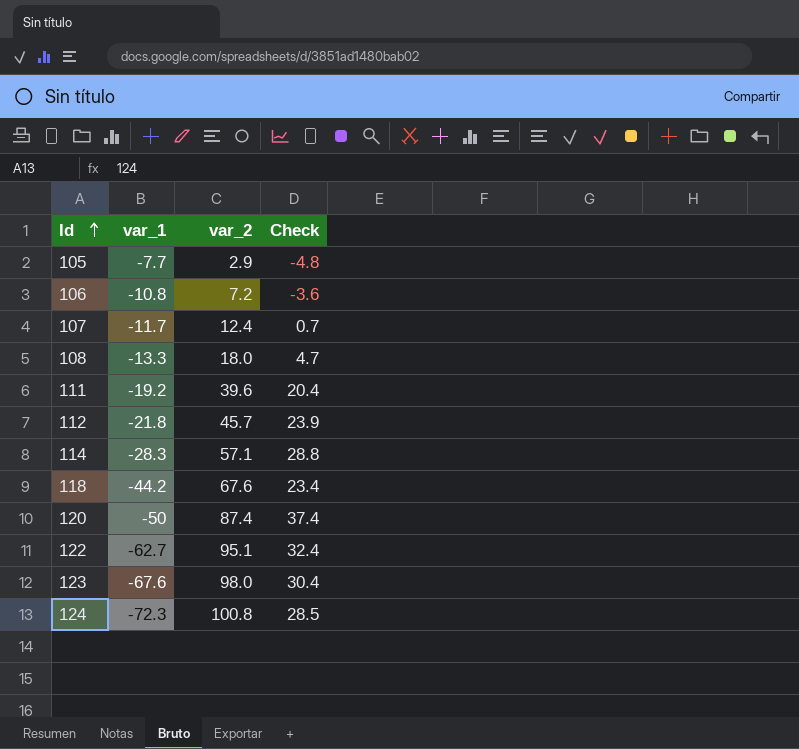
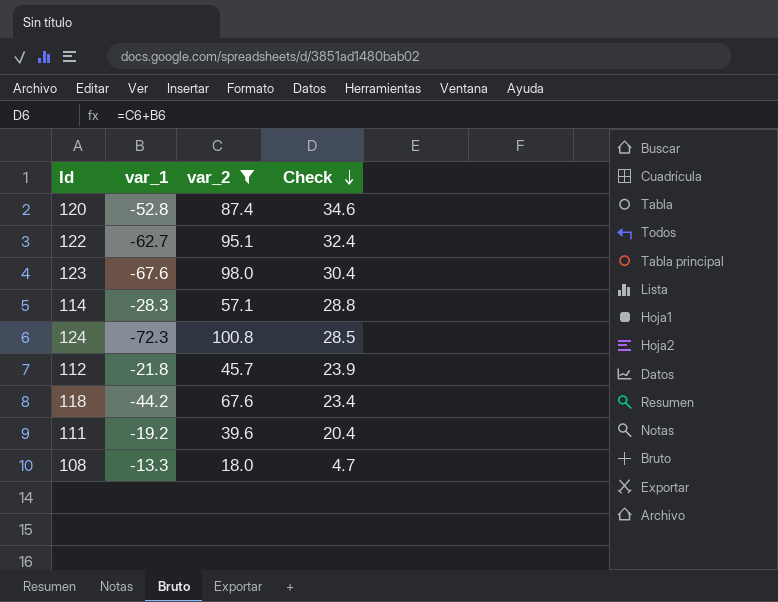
filter: none -> var_2 >= 18.0
row order: Id ascending -> Check descending
120 | var_1: -50 -> -52.8
120 | Check: 37.4 -> 34.6

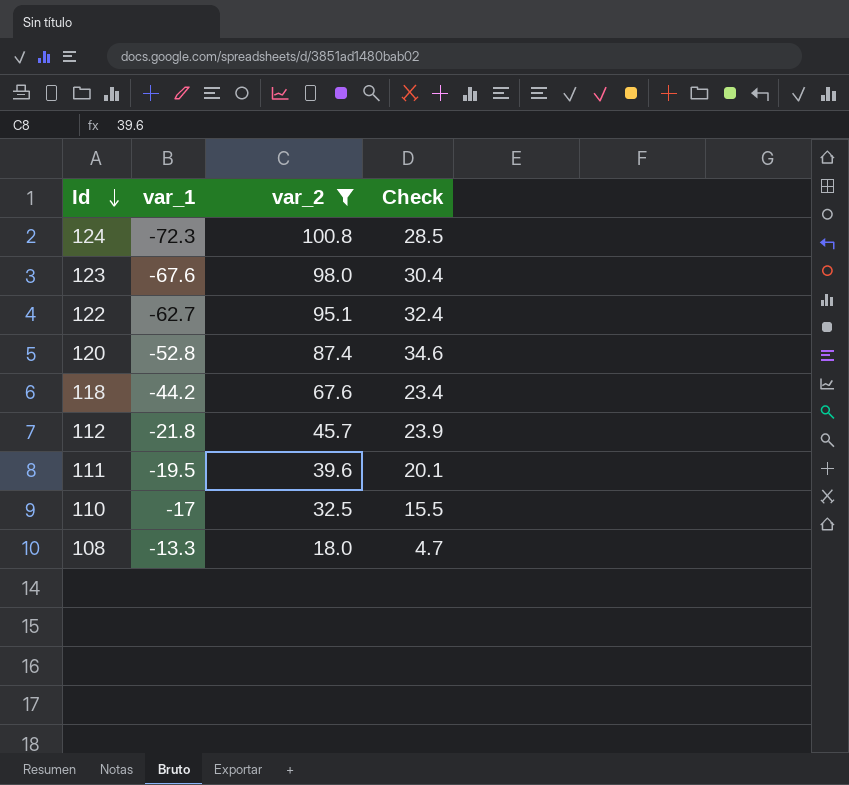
row order: Check descending -> Id descending
row 114: -28.3 | 57.1 | 28.8 -> none
111 | var_1: -19.2 -> -19.5
111 | Check: 20.4 -> 20.1
row 110: none -> -17 | 32.5 | 15.5

